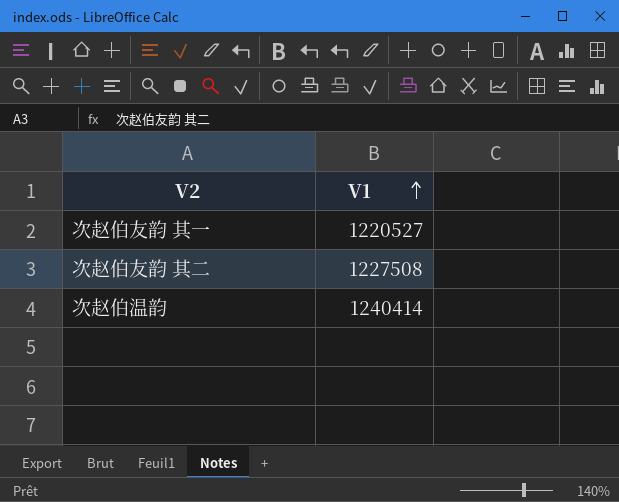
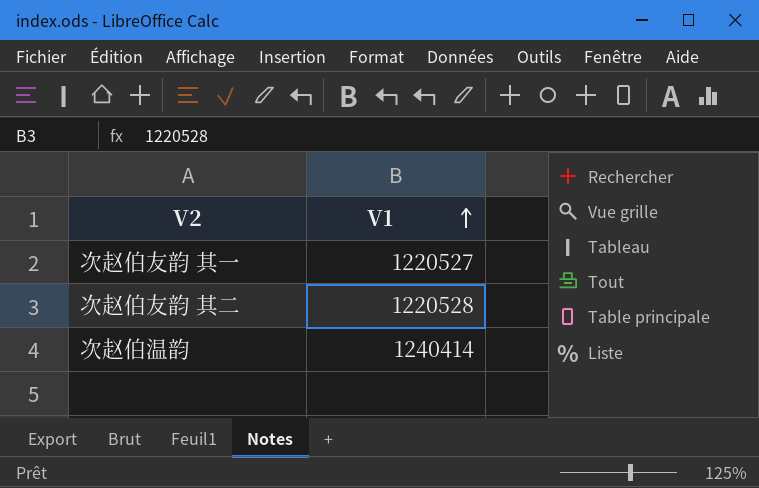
次赵伯友韵 其二 | V1: 1227508 -> 1220528

